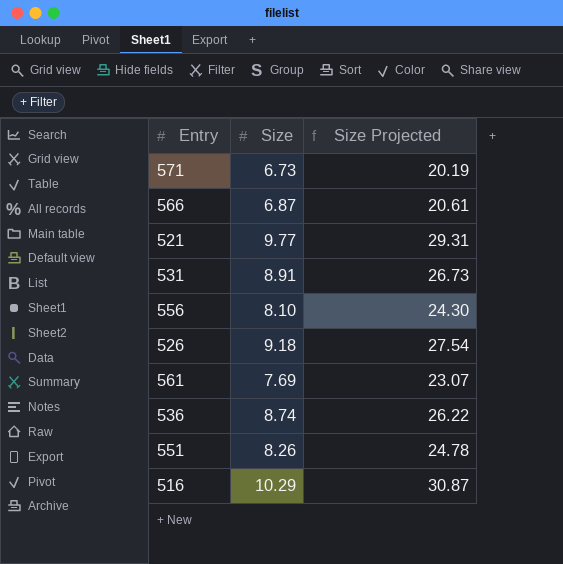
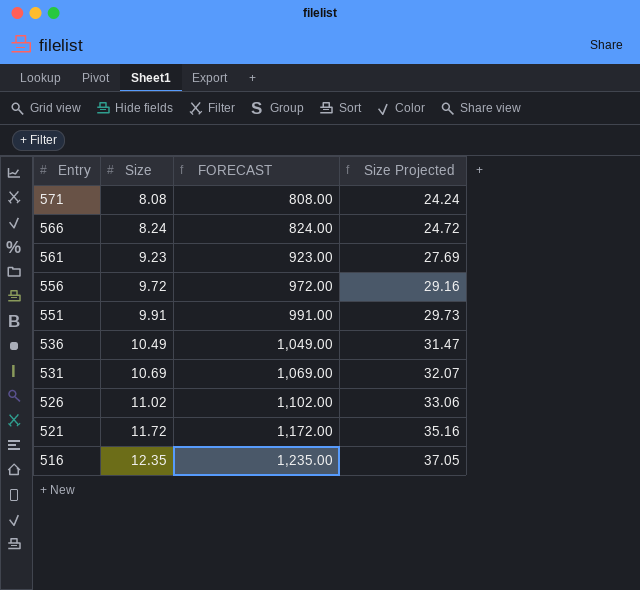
row order: none -> Entry descending
column FORECAST | formula: none -> [Size] * 100
571 | Size: 6.73 -> 8.08
571 | Size Projected: 20.19 -> 24.24
566 | Size: 6.87 -> 8.24
566 | Size Projected: 20.61 -> 24.72
561 | Size: 7.69 -> 9.23
561 | Size Projected: 23.07 -> 27.69
556 | Size: 8.10 -> 9.72
556 | Size Projected: 24.30 -> 29.16
551 | Size: 8.26 -> 9.91
551 | Size Projected: 24.78 -> 29.73
536 | Size: 8.74 -> 10.49
536 | Size Projected: 26.22 -> 31.47
531 | Size: 8.91 -> 10.69
531 | Size Projected: 26.73 -> 32.07
526 | Size: 9.18 -> 11.02
526 | Size Projected: 27.54 -> 33.06
521 | Size: 9.77 -> 11.72
521 | Size Projected: 29.31 -> 35.16
516 | Size: 10.29 -> 12.35
516 | Size Projected: 30.87 -> 37.05

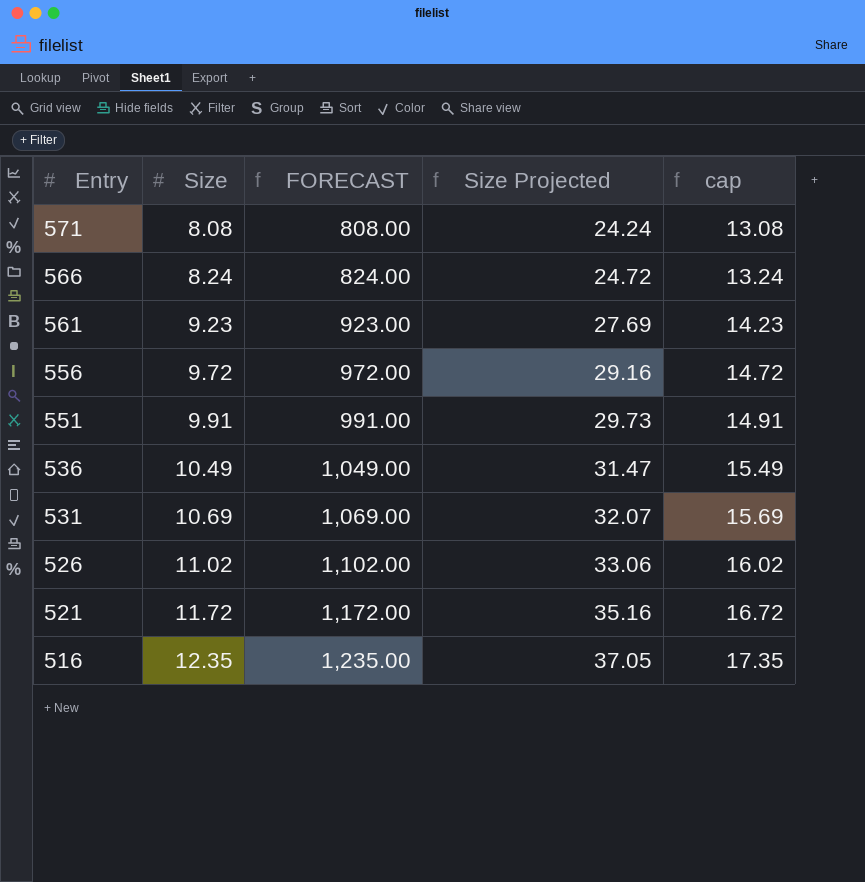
column cap | formula: none -> [Size] + 5

